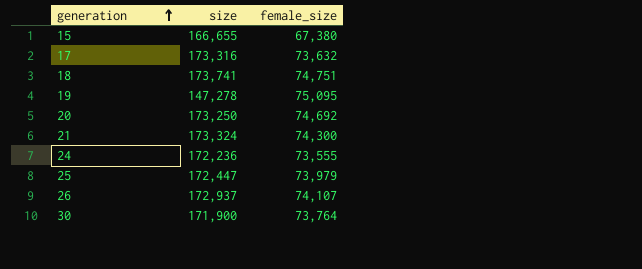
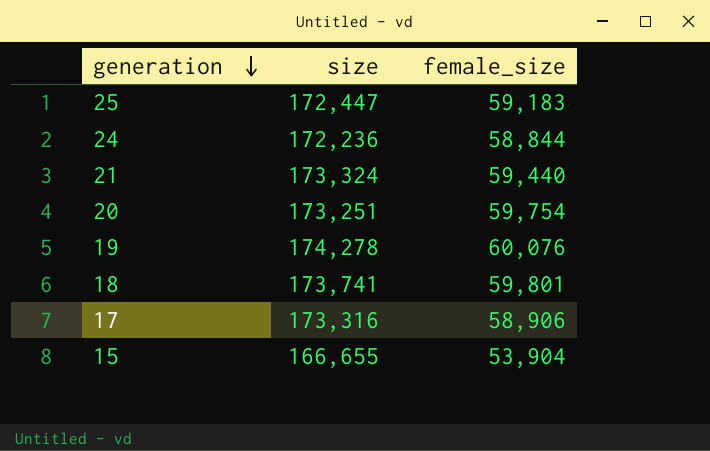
row order: generation ascending -> generation descending
row 26: 172,937 | 74,107 -> none
row 30: 171,900 | 73,764 -> none
25 | female_size: 73,979 -> 59,183
24 | female_size: 73,555 -> 58,844
21 | female_size: 74,300 -> 59,440
20 | size: 173,250 -> 173,251
20 | female_size: 74,692 -> 59,754
19 | size: 147,278 -> 174,278
19 | female_size: 75,095 -> 60,076
18 | female_size: 74,751 -> 59,801
17 | female_size: 73,632 -> 58,906
15 | female_size: 67,380 -> 53,904

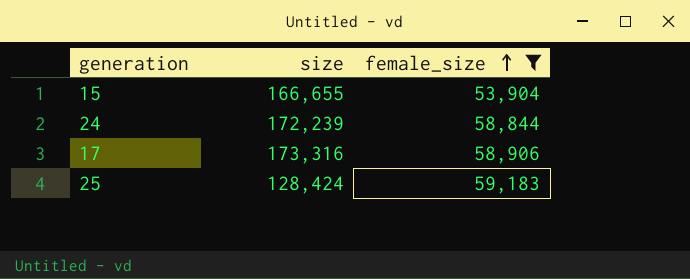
filter: none -> female_size <= 59,183
row order: generation descending -> female_size ascending
24 | size: 172,236 -> 172,239
25 | size: 172,447 -> 128,424

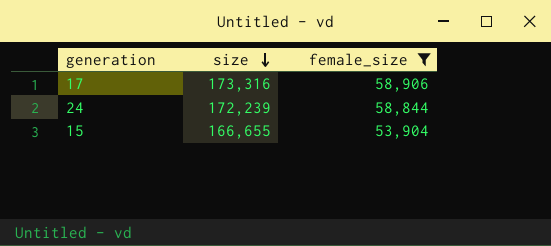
row order: female_size ascending -> size descending
row 25: 128,424 | 59,183 -> none

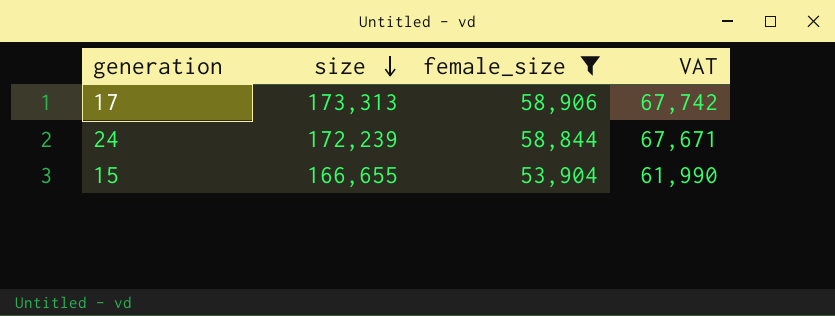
column VAT | formula: none -> [female_size] * 1.15
17 | size: 173,316 -> 173,313

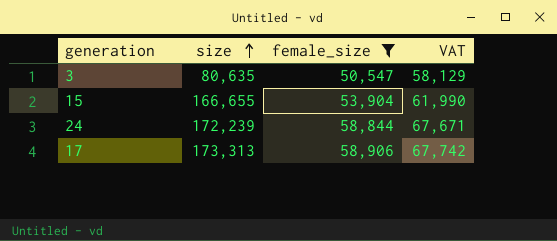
row order: size descending -> size ascending
row 3: none -> 80,635 | 50,547 | 58,129

